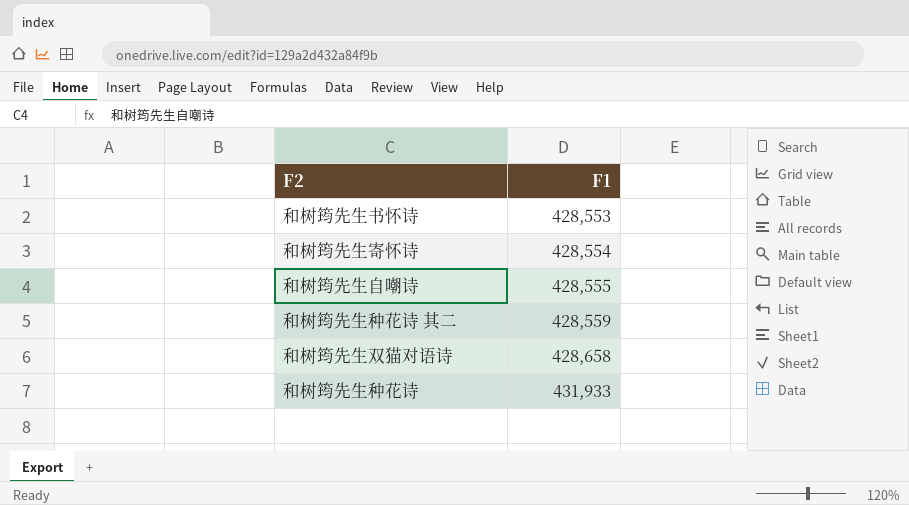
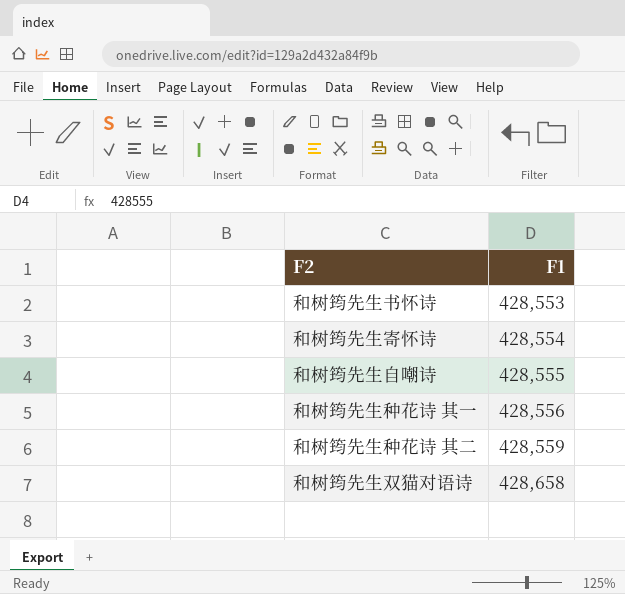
row 和树筠先生种花诗: 431,933 -> none
row 和树筠先生种花诗 其一: none -> 428,556

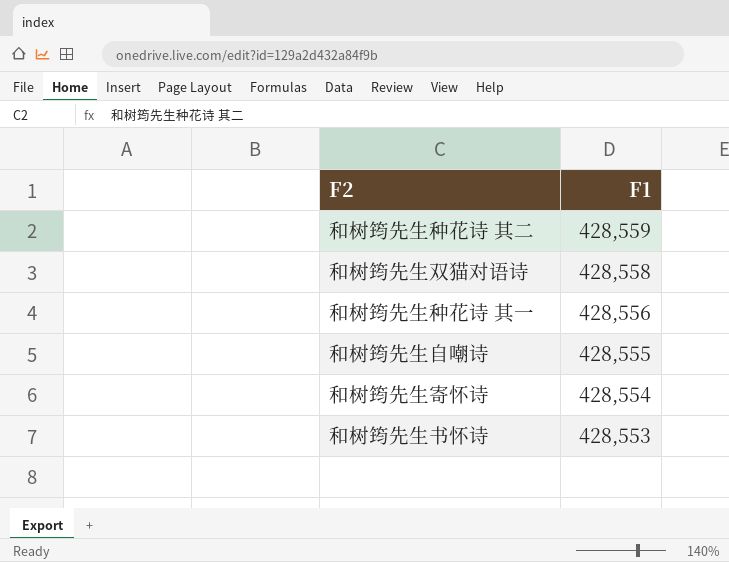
row order: F1 ascending -> F1 descending
和树筠先生双猫对语诗 | F1: 428,658 -> 428,558

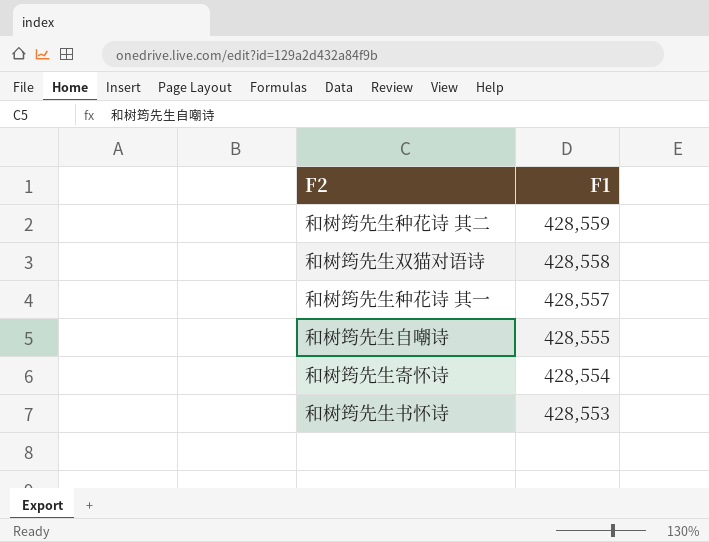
和树筠先生种花诗 其一 | F1: 428,556 -> 428,557

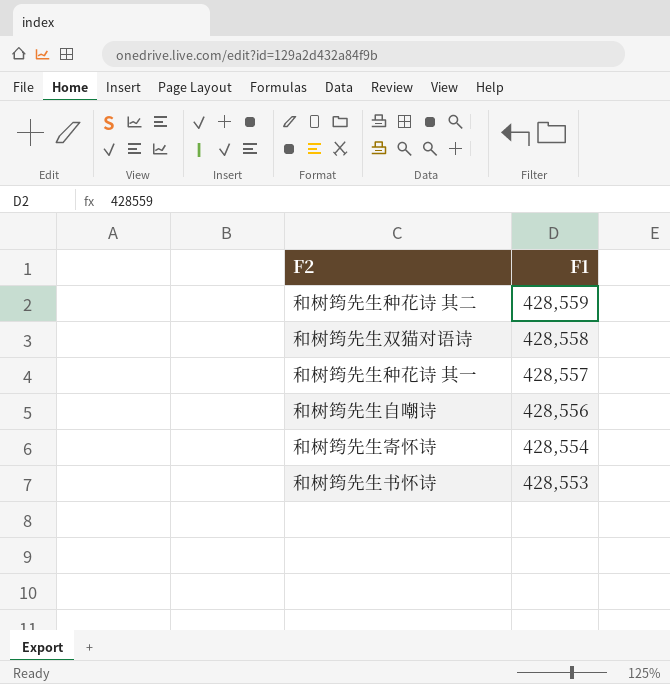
和树筠先生自嘲诗 | F1: 428,555 -> 428,556

